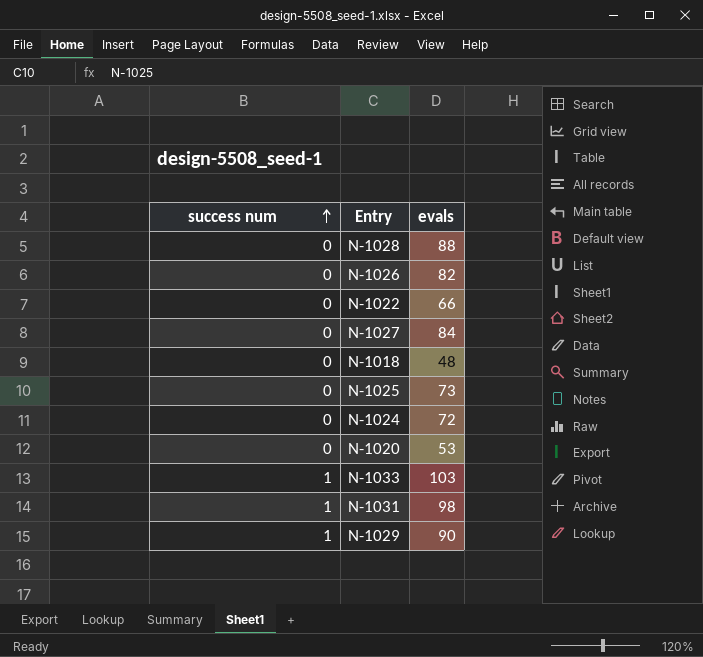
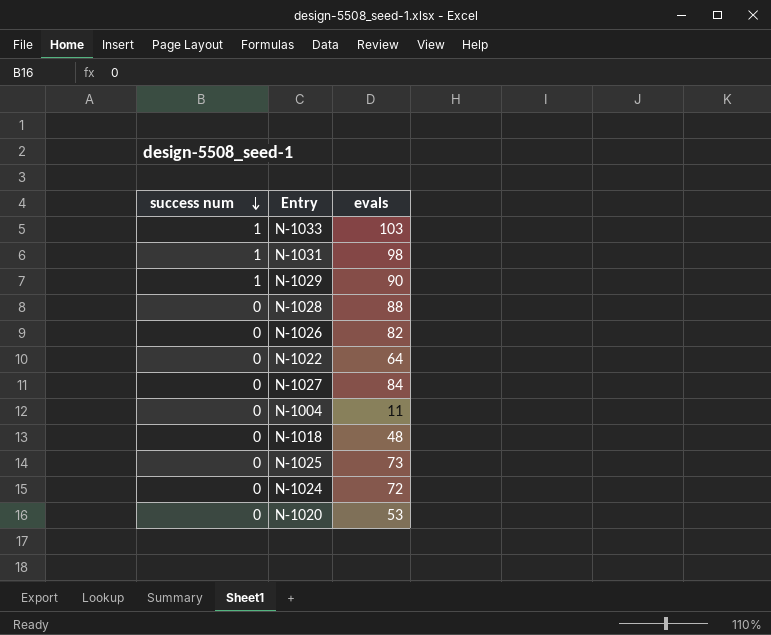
row order: success num ascending -> success num descending
N-1022 | evals: 66 -> 64
row N-1004: none -> 0 | 11

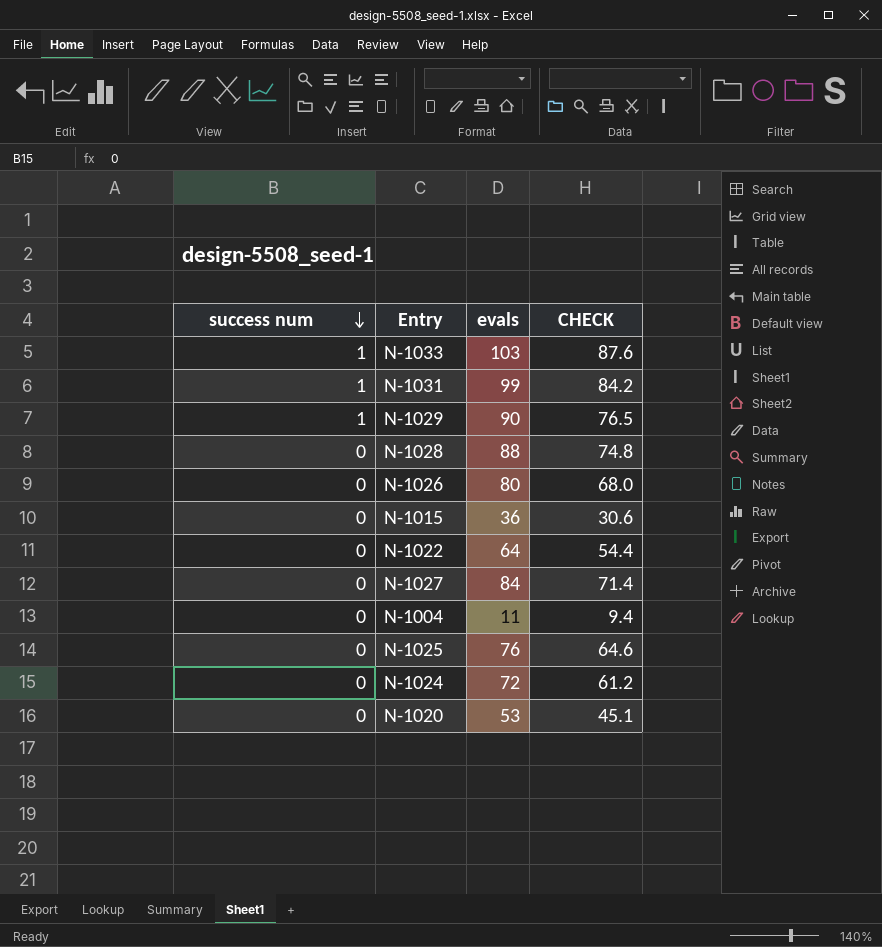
column CHECK | formula: none -> [evals] * 0.85
row N-1018: 0 | 48 -> none
N-1031 | evals: 98 -> 99
N-1026 | evals: 82 -> 80
row N-1015: none -> 0 | 36 | 30.6
N-1025 | evals: 73 -> 76

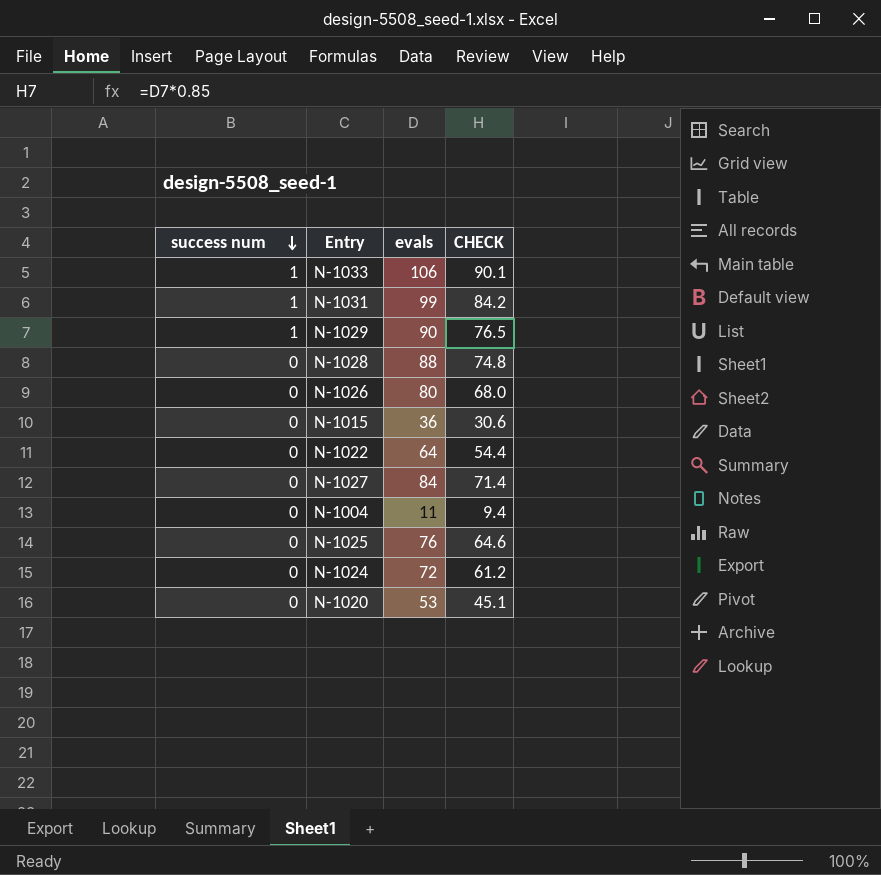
N-1033 | evals: 103 -> 106
N-1033 | CHECK: 87.6 -> 90.1

